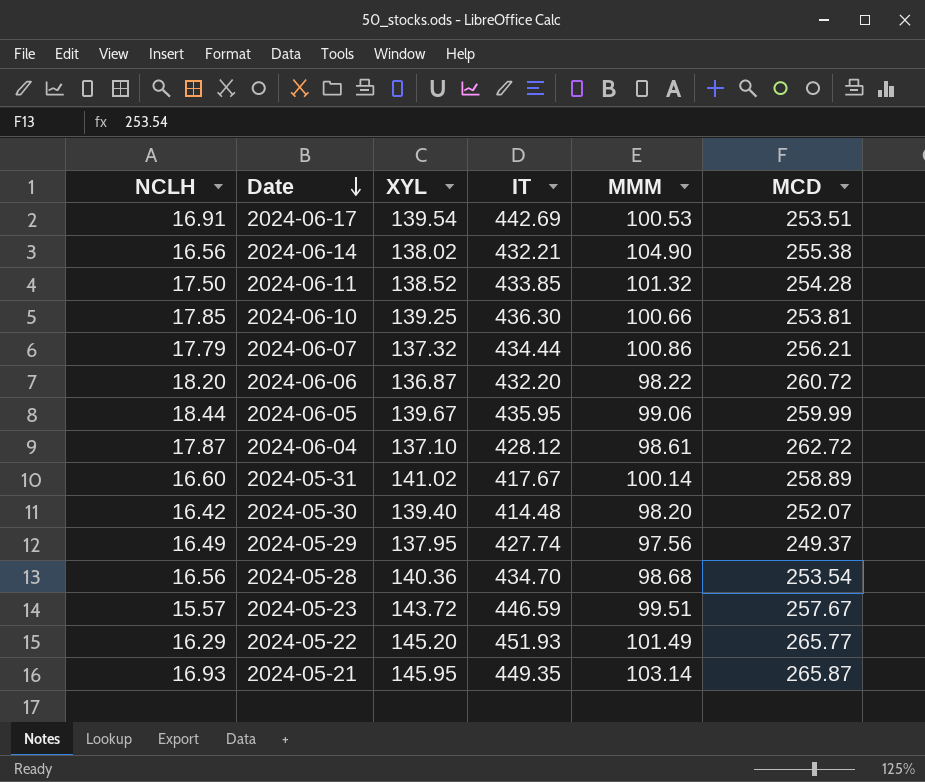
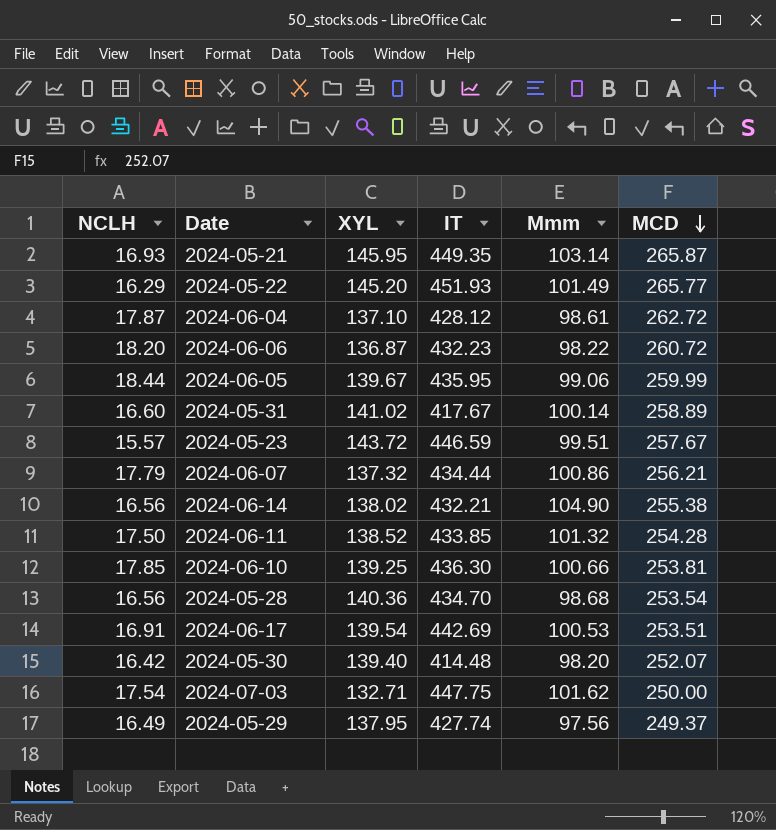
row order: Date descending -> MCD descending
column name: MMM -> Mmm
2024-06-06 | IT: 432.20 -> 432.23
row 2024-07-03: none -> 17.54 | 132.71 | 447.75 | 101.62 | 250.00

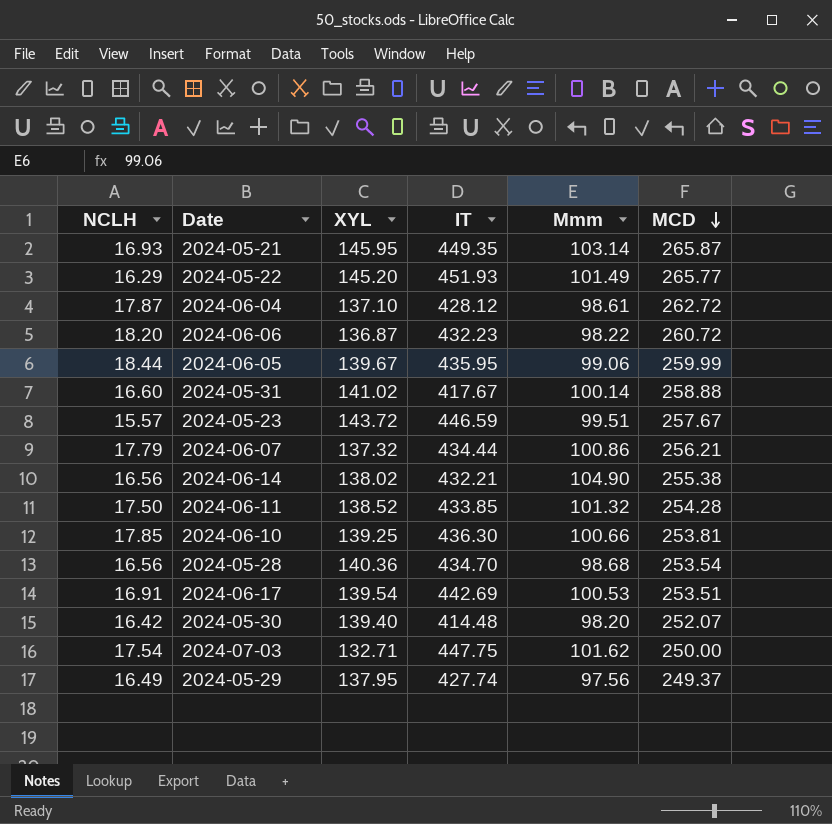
2024-05-31 | MCD: 258.89 -> 258.88

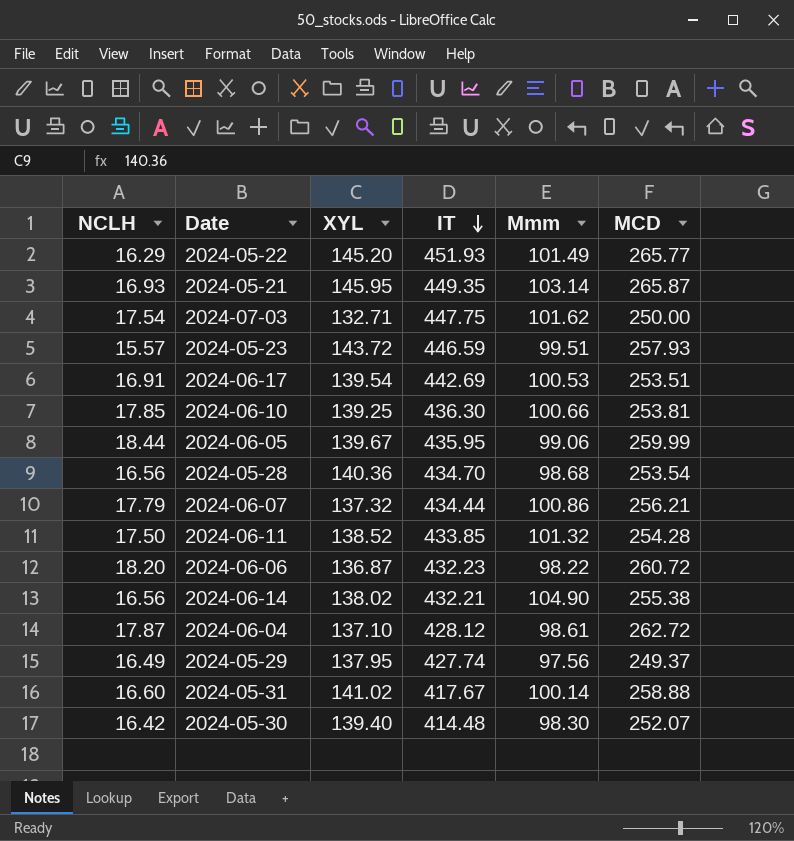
row order: MCD descending -> IT descending
2024-05-23 | MCD: 257.67 -> 257.93
2024-05-30 | Mmm: 98.20 -> 98.30

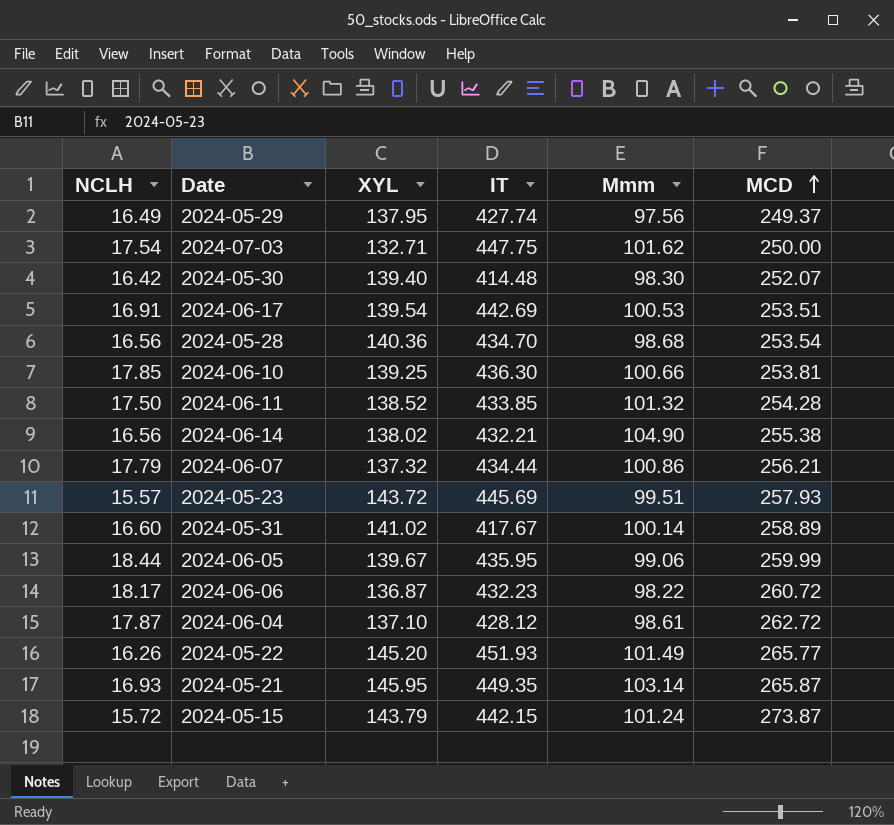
row order: IT descending -> MCD ascending
2024-05-23 | IT: 446.59 -> 445.69
2024-05-31 | MCD: 258.88 -> 258.89
2024-06-06 | NCLH: 18.20 -> 18.17
2024-05-22 | NCLH: 16.29 -> 16.26
row 2024-05-15: none -> 15.72 | 143.79 | 442.15 | 101.24 | 273.87

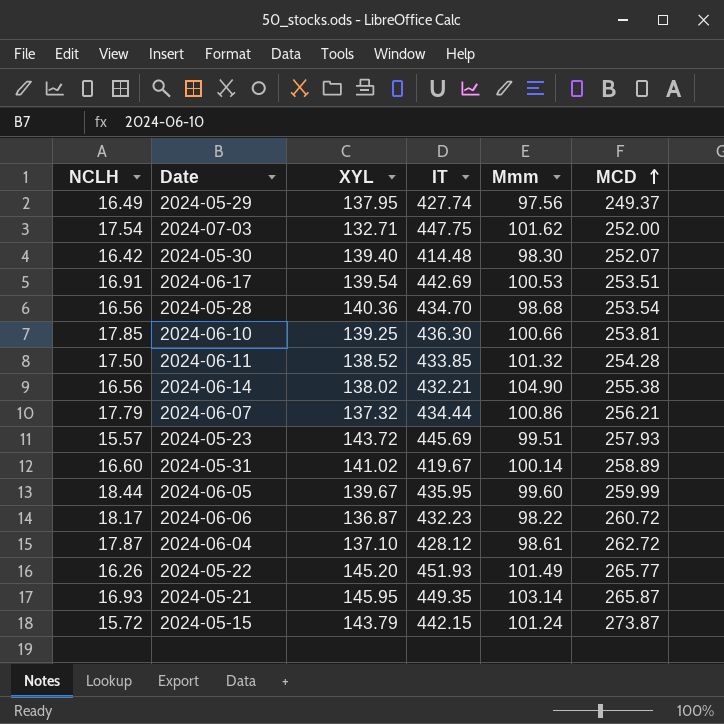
2024-07-03 | MCD: 250.00 -> 252.00
2024-05-31 | IT: 417.67 -> 419.67
2024-06-05 | Mmm: 99.06 -> 99.60

